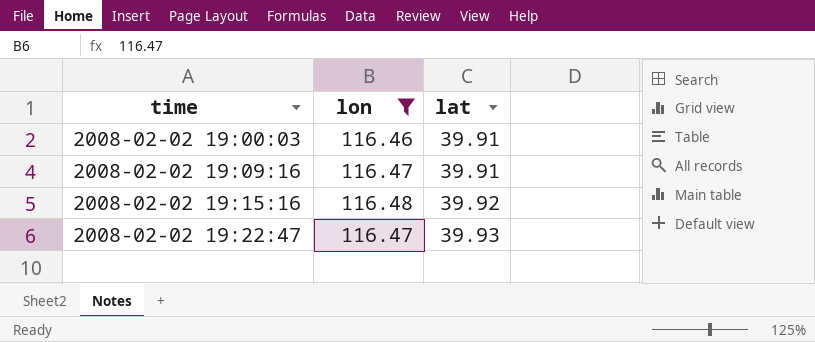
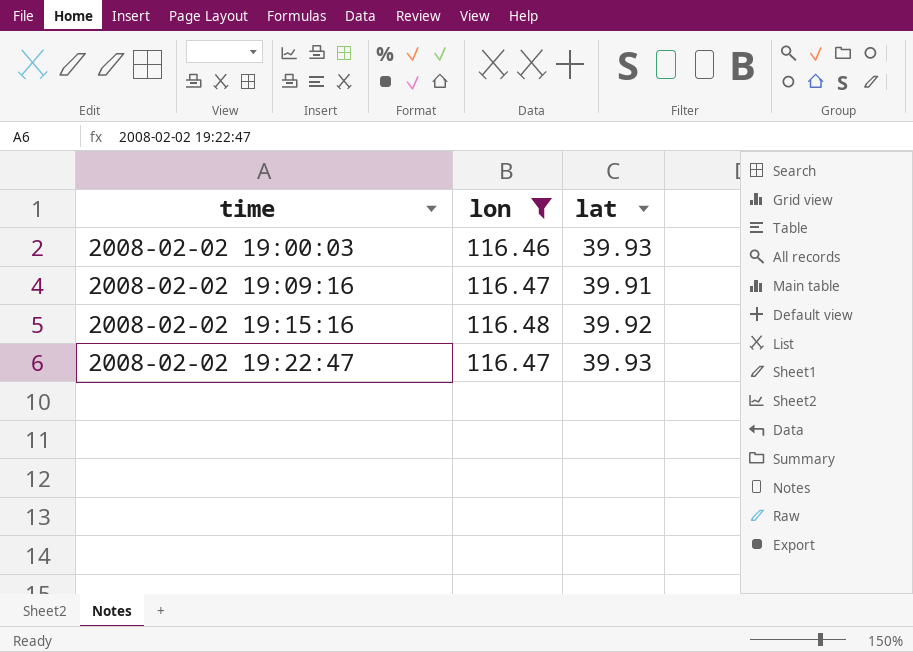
2008-02-02 19:00:03 | lat: 39.91 -> 39.93

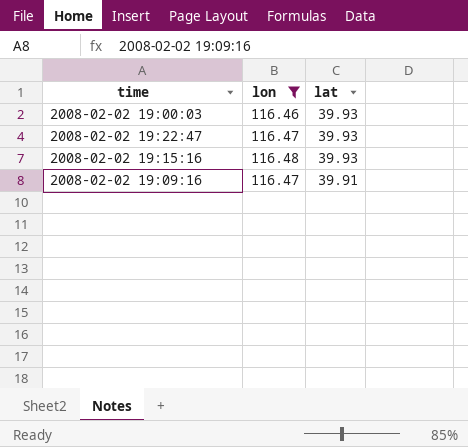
row order: time ascending -> lat descending
2008-02-02 19:15:16 | lat: 39.92 -> 39.93

